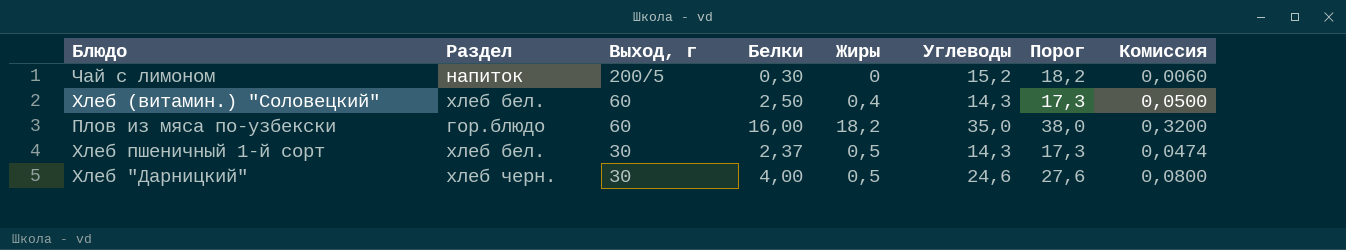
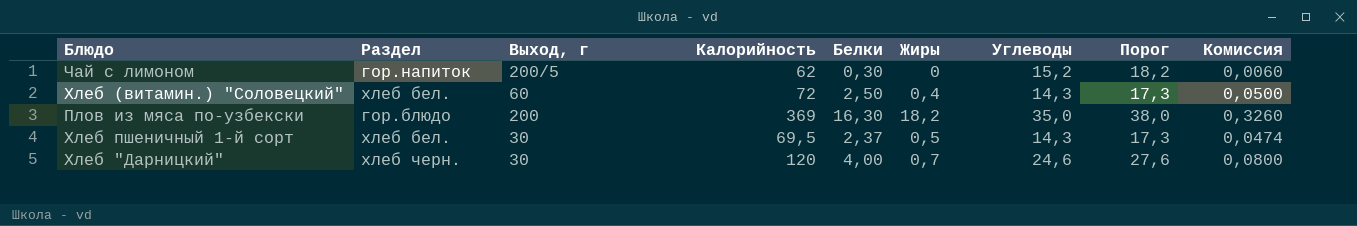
column Калорийность | position: none -> 4
Чай с лимоном | Раздел: напиток -> гор.напиток
Плов из мяса по-узбекски | Выход, г: 60 -> 200
Плов из мяса по-узбекски | Белки: 16,00 -> 16,30
Плов из мяса по-узбекски | Комиссия: 0,3200 -> 0,3260
Хлеб "Дарницкий" | Жиры: 0,5 -> 0,7

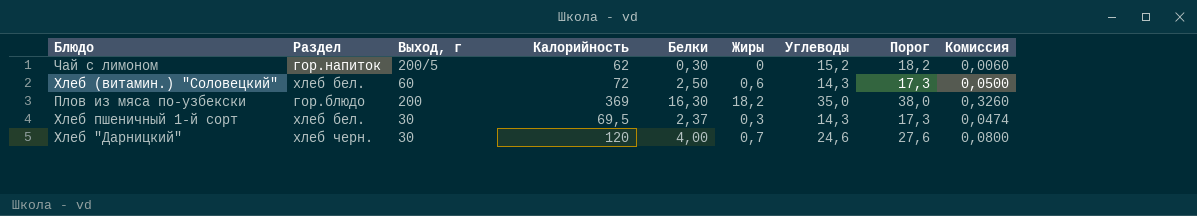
Хлеб (витамин.) "Соловецкий" | Жиры: 0,4 -> 0,6
Хлеб пшеничный 1-й сорт | Жиры: 0,5 -> 0,3

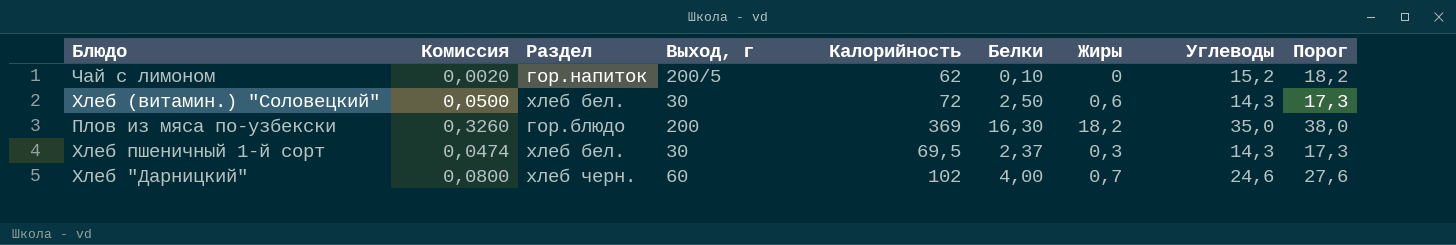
column Комиссия | position: 9 -> 2
Чай с лимоном | Комиссия: 0,0060 -> 0,0020
Чай с лимоном | Белки: 0,30 -> 0,10
Хлеб (витамин.) "Соловецкий" | Выход, г: 60 -> 30
Хлеб "Дарницкий" | Выход, г: 30 -> 60
Хлеб "Дарницкий" | Калорийность: 120 -> 102

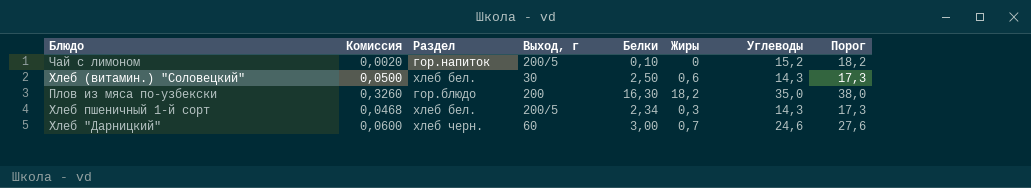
column Калорийность | position: 5 -> none
Хлеб пшеничный 1-й сорт | Комиссия: 0,0474 -> 0,0468
Хлеб пшеничный 1-й сорт | Выход, г: 30 -> 200/5
Хлеб пшеничный 1-й сорт | Белки: 2,37 -> 2,34
Хлеб "Дарницкий" | Комиссия: 0,0800 -> 0,0600
Хлеб "Дарницкий" | Белки: 4,00 -> 3,00

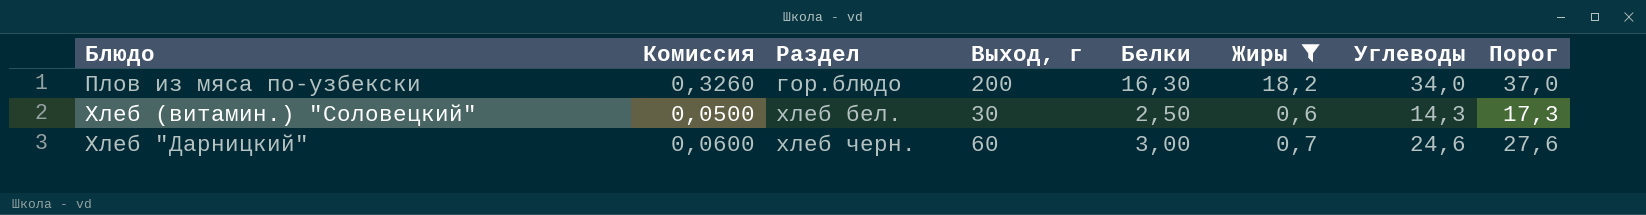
filter: none -> Жиры >= 0,6
row order: none -> Раздел ascending
Плов из мяса по-узбекски | Углеводы: 35,0 -> 34,0
Плов из мяса по-узбекски | Порог: 38,0 -> 37,0

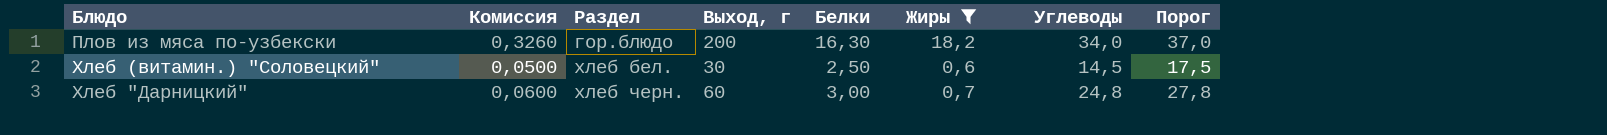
Хлеб (витамин.) "Соловецкий" | Углеводы: 14,3 -> 14,5
Хлеб (витамин.) "Соловецкий" | Порог: 17,3 -> 17,5
Хлеб "Дарницкий" | Углеводы: 24,6 -> 24,8
Хлеб "Дарницкий" | Порог: 27,6 -> 27,8

